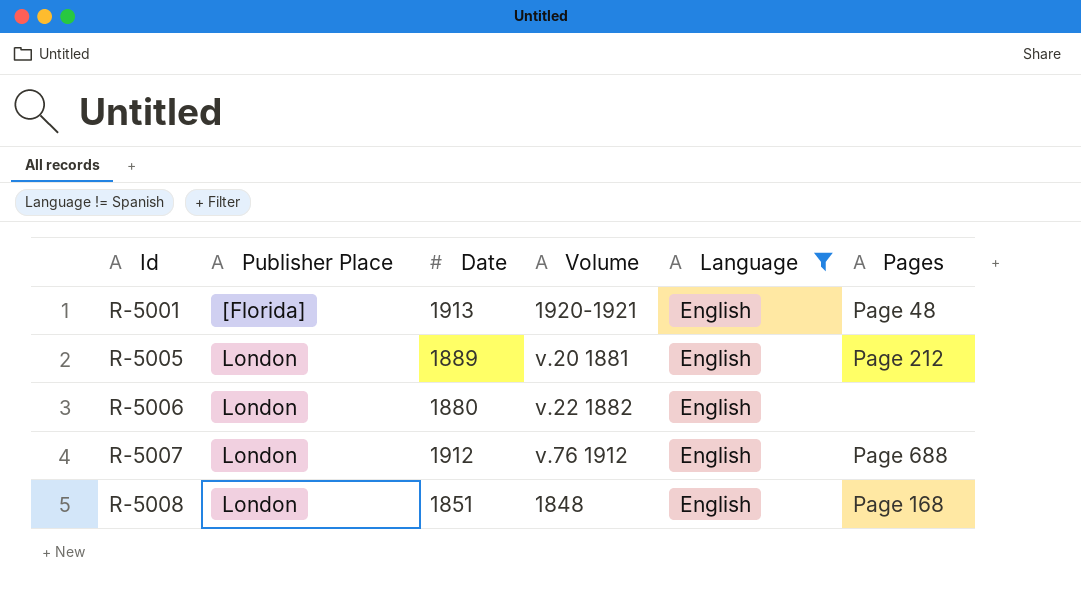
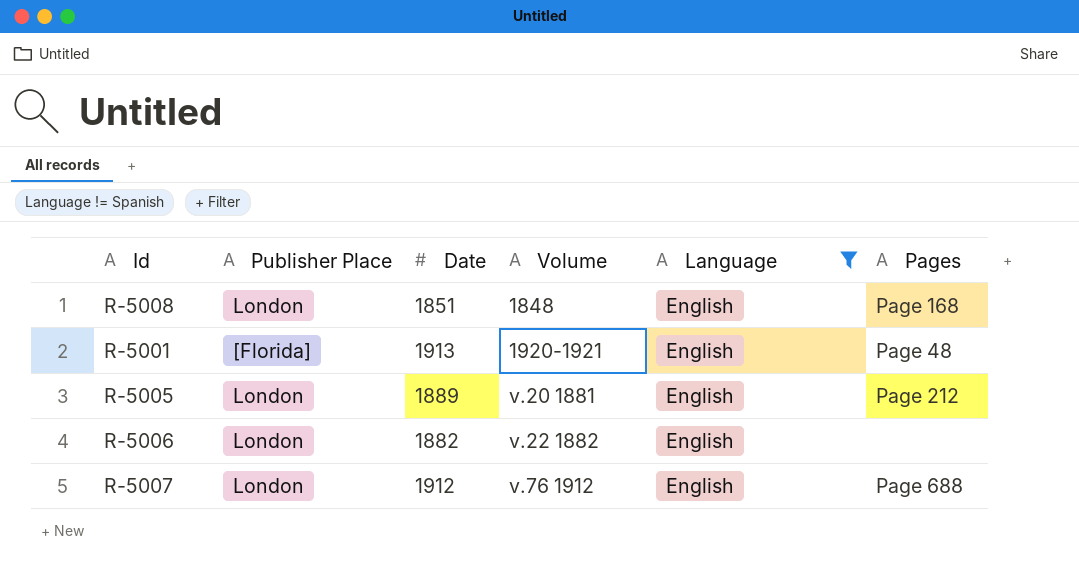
row order: Id ascending -> Volume ascending
R-5006 | Date: 1880 -> 1882

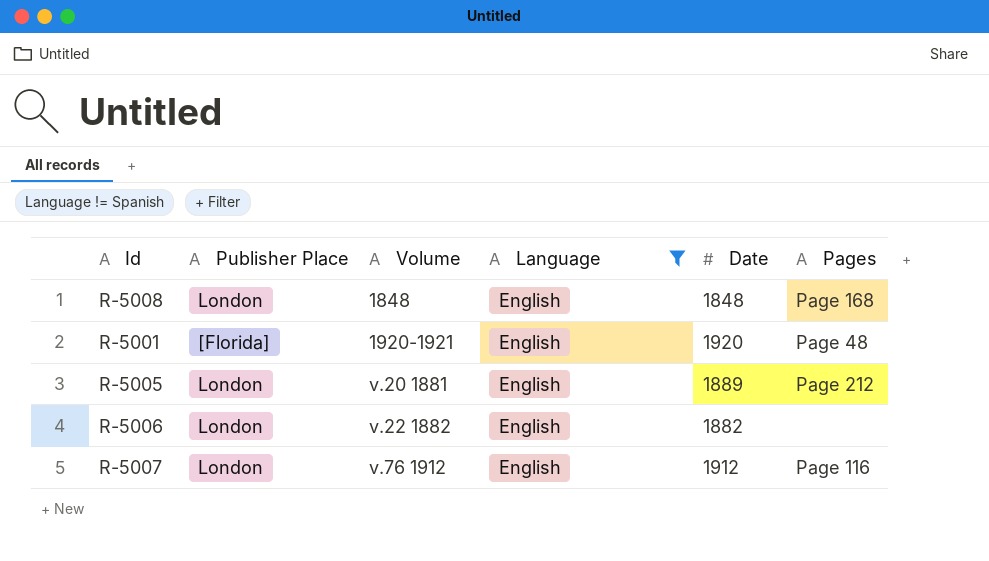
column Date | position: 3 -> 5
R-5008 | Date: 1851 -> 1848
R-5001 | Date: 1913 -> 1920
R-5007 | Pages: Page 688 -> Page 116

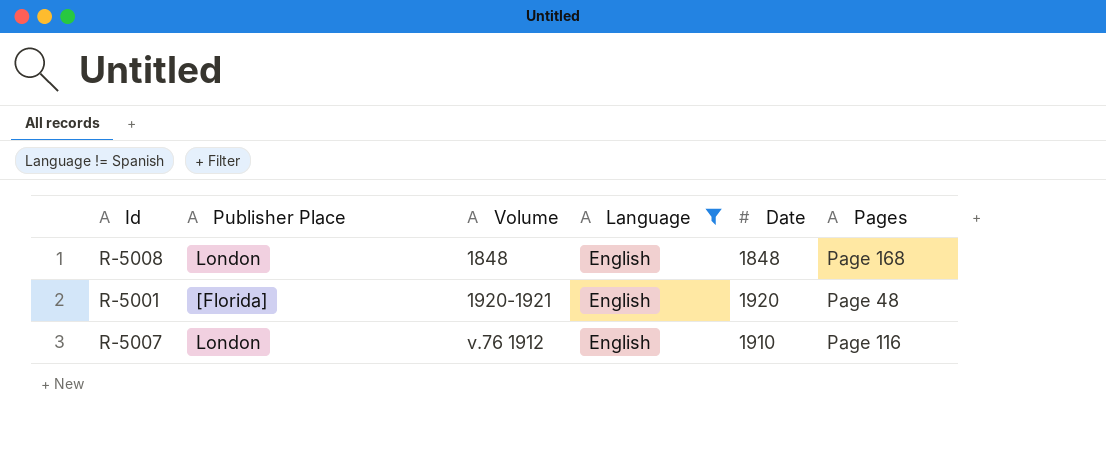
row R-5005: London | v.20 1881 | English | 1889 | Page 212 -> none
row R-5006: London | v.22 1882 | English | 1882 | none -> none
R-5007 | Date: 1912 -> 1910

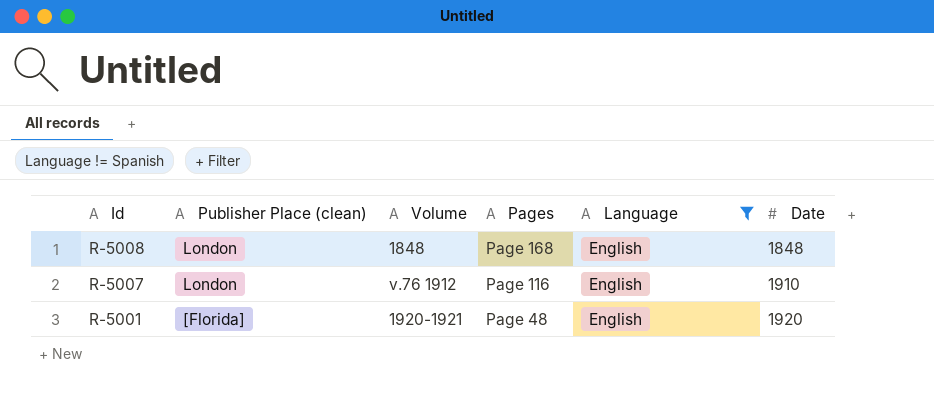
row order: Volume ascending -> Id descending
column name: Publisher Place -> Publisher Place (clean)
column Pages | position: 6 -> 4

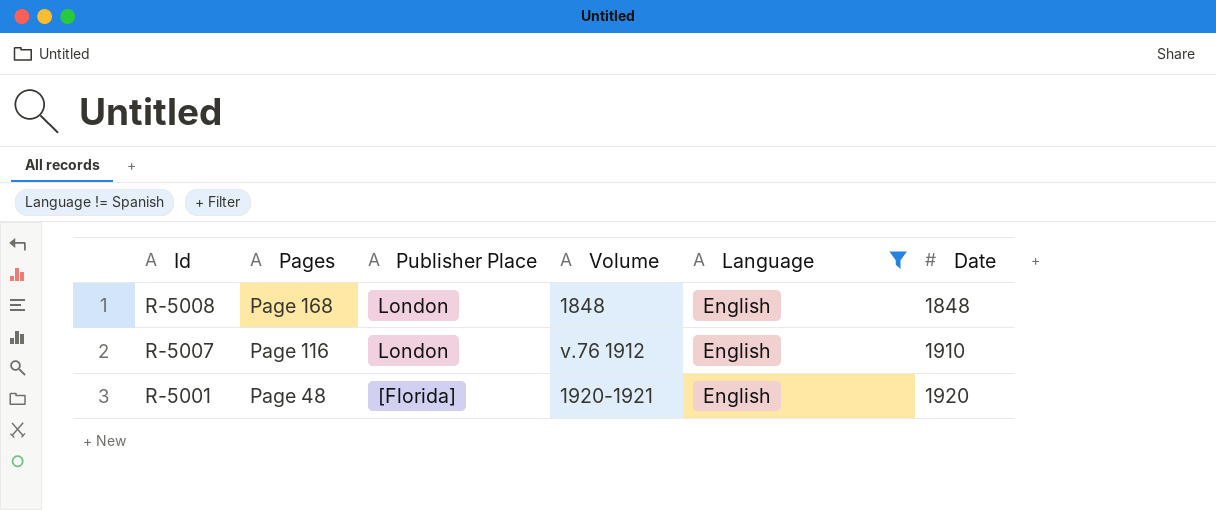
column Pages | position: 4 -> 2
column name: Publisher Place (clean) -> Publisher Place

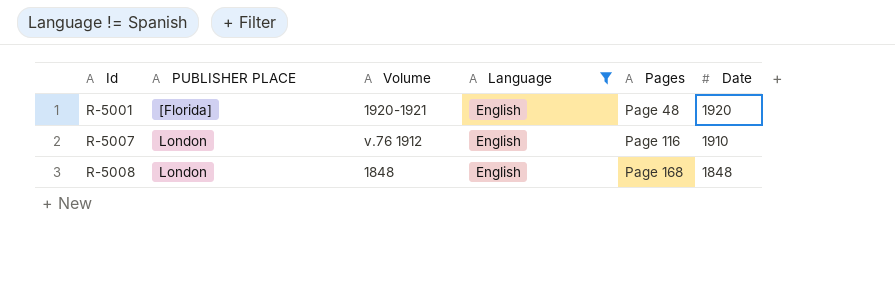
row order: Id descending -> Id ascending
column name: Publisher Place -> PUBLISHER PLACE
column Pages | position: 2 -> 5

